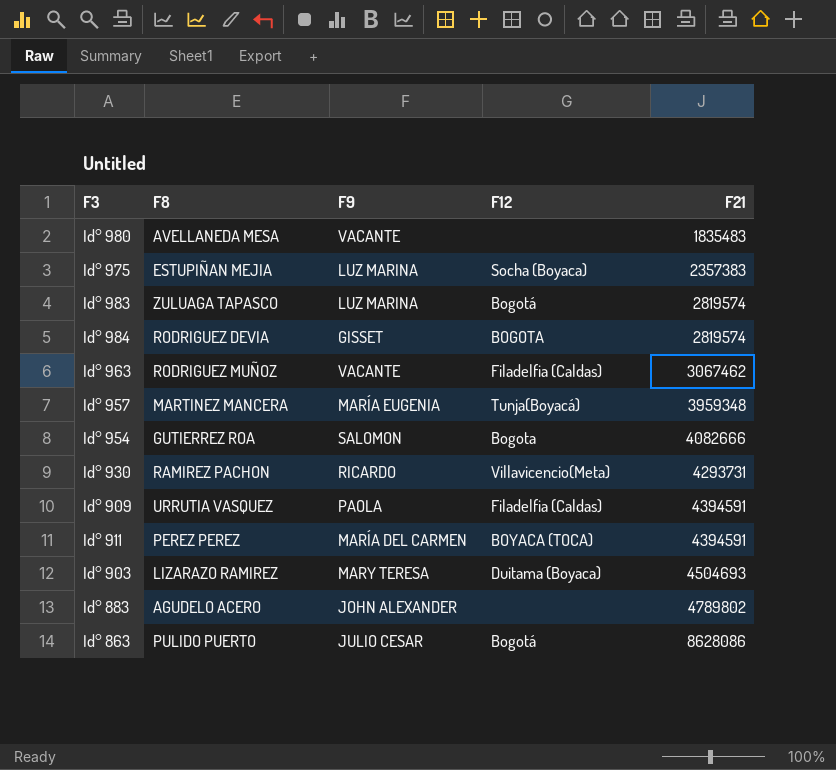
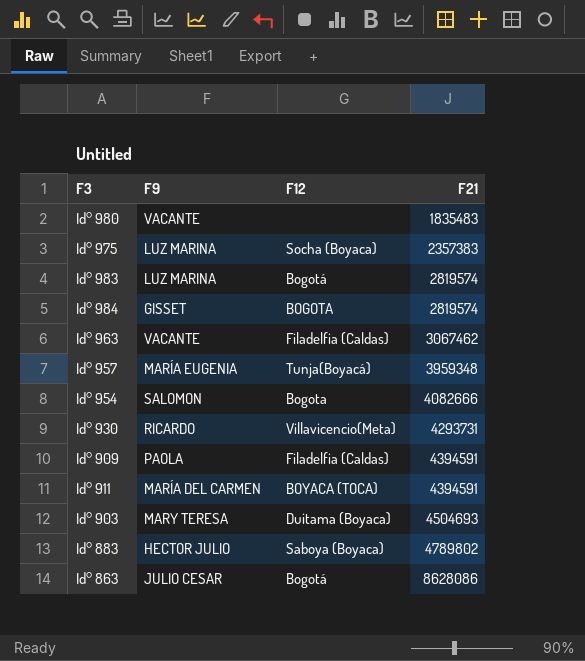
column F8 | position: 2 -> none
Id° 883 | F9: JOHN ALEXANDER -> HECTOR JULIO
Id° 883 | F12: none -> Saboya (Boyaca)

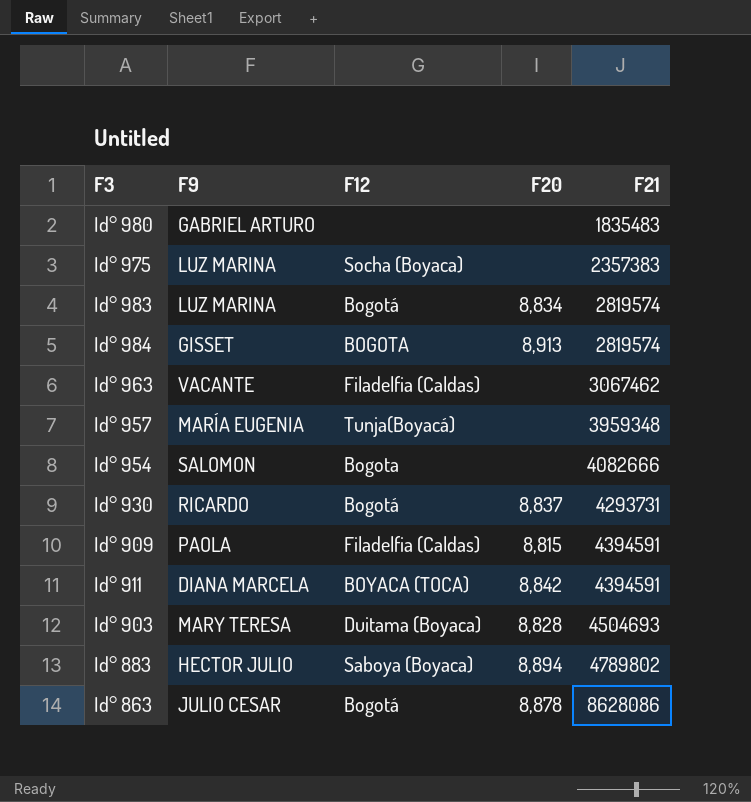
column F20 | position: none -> 4
Id° 980 | F9: VACANTE -> GABRIEL ARTURO
Id° 930 | F12: Villavicencio(Meta) -> Bogotá
Id° 911 | F9: MARÍA DEL CARMEN -> DIANA MARCELA

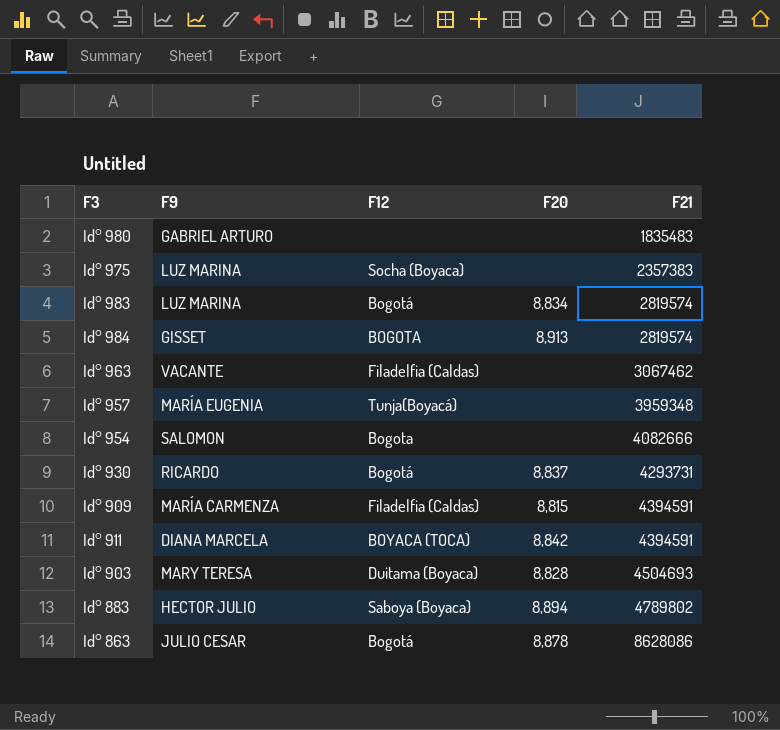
Id° 909 | F9: PAOLA -> MARÍA CARMENZA

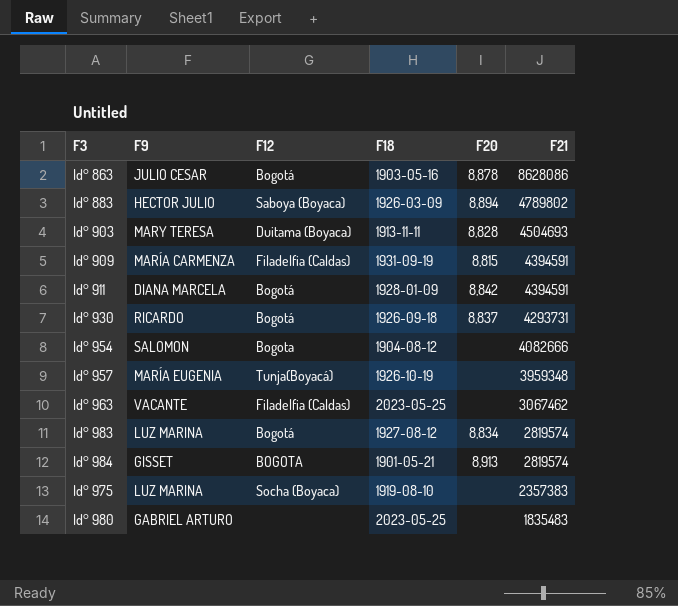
row order: F21 ascending -> F21 descending
column F18 | position: none -> 4
Id° 911 | F12: BOYACA (TOCA) -> Bogotá

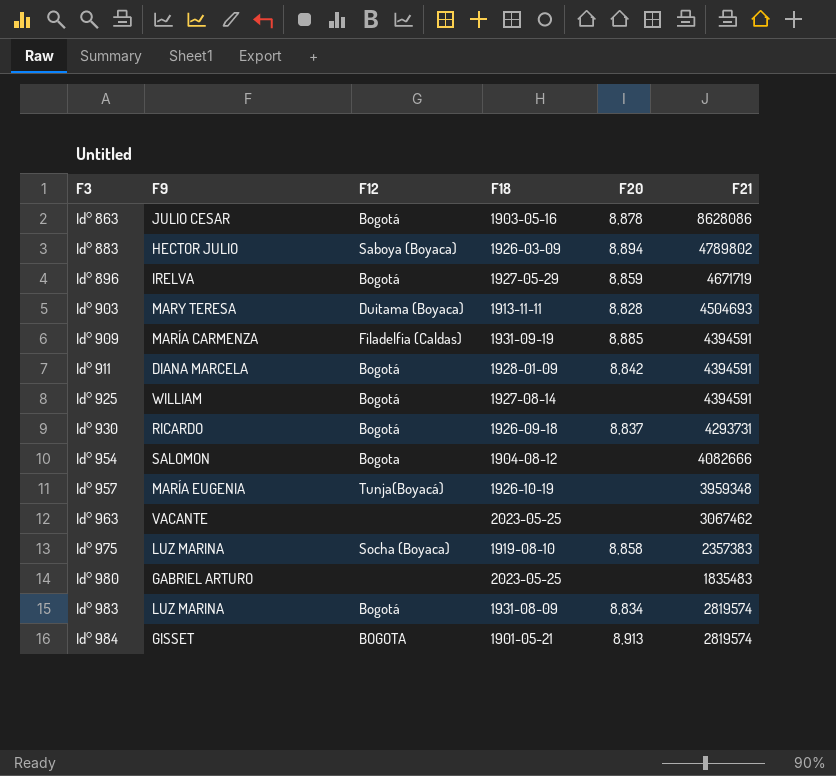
row order: F21 descending -> F3 ascending
row Id° 896: none -> IRELVA | Bogotá | 1927-05-29 | 8,859 | 4671719
Id° 909 | F20: 8,815 -> 8,885
row Id° 925: none -> WILLIAM | Bogotá | 1927-08-14 | none | 4394591
Id° 963 | F12: Filadelfia (Caldas) -> none
Id° 975 | F20: none -> 8,858
Id° 983 | F18: 1927-08-12 -> 1931-08-09

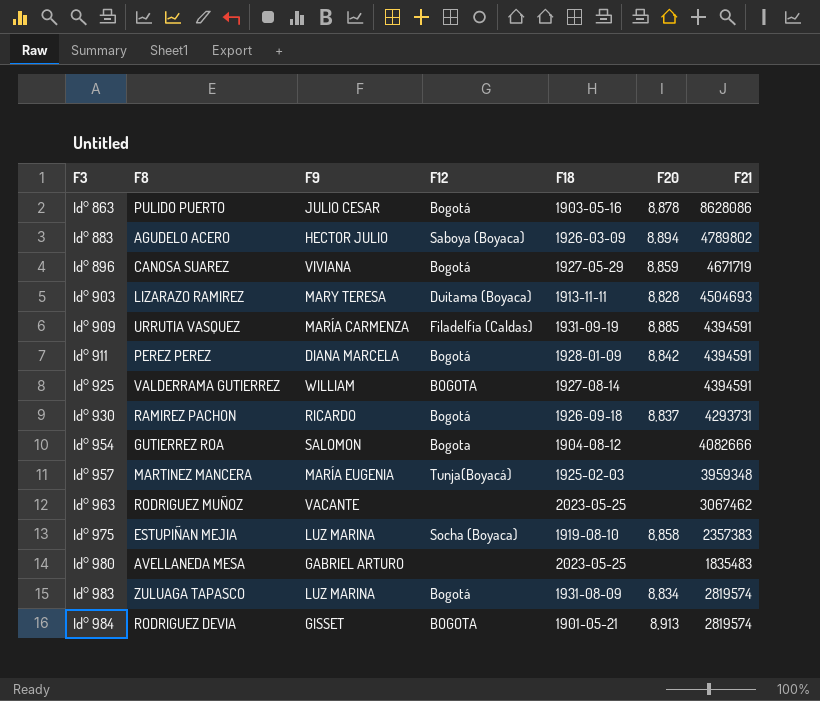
column F8 | position: none -> 2
Id° 896 | F9: IRELVA -> VIVIANA
Id° 925 | F12: Bogotá -> BOGOTA
Id° 957 | F18: 1926-10-19 -> 1925-02-03

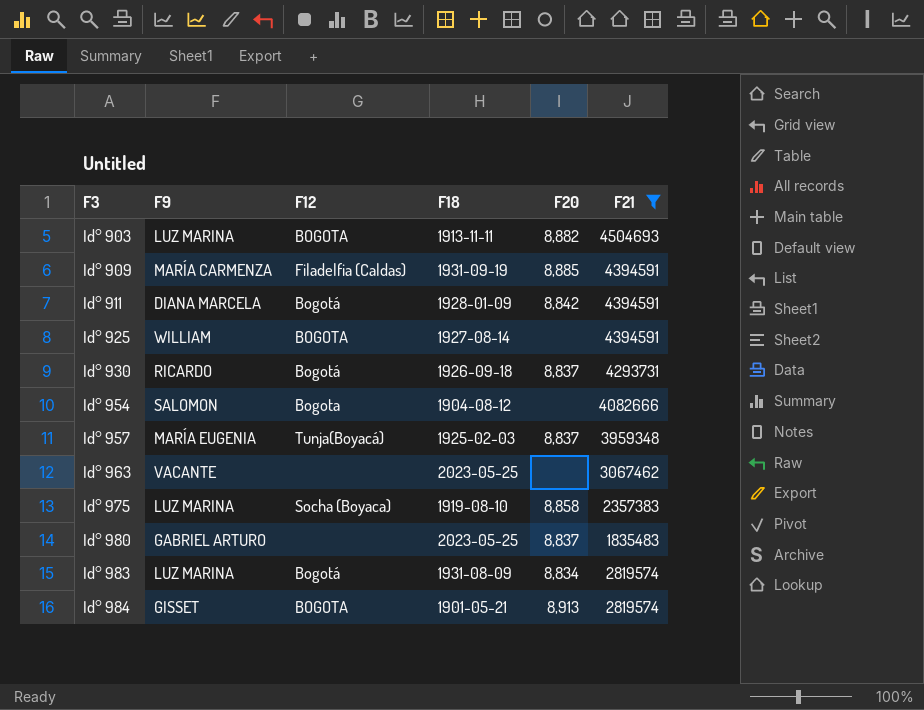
filter: none -> F21 <= 4504693
column F8 | position: 2 -> none
Id° 903 | F9: MARY TERESA -> LUZ MARINA
Id° 903 | F12: Duitama (Boyaca) -> BOGOTA
Id° 903 | F20: 8,828 -> 8,882
Id° 957 | F20: none -> 8,837
Id° 980 | F20: none -> 8,837

